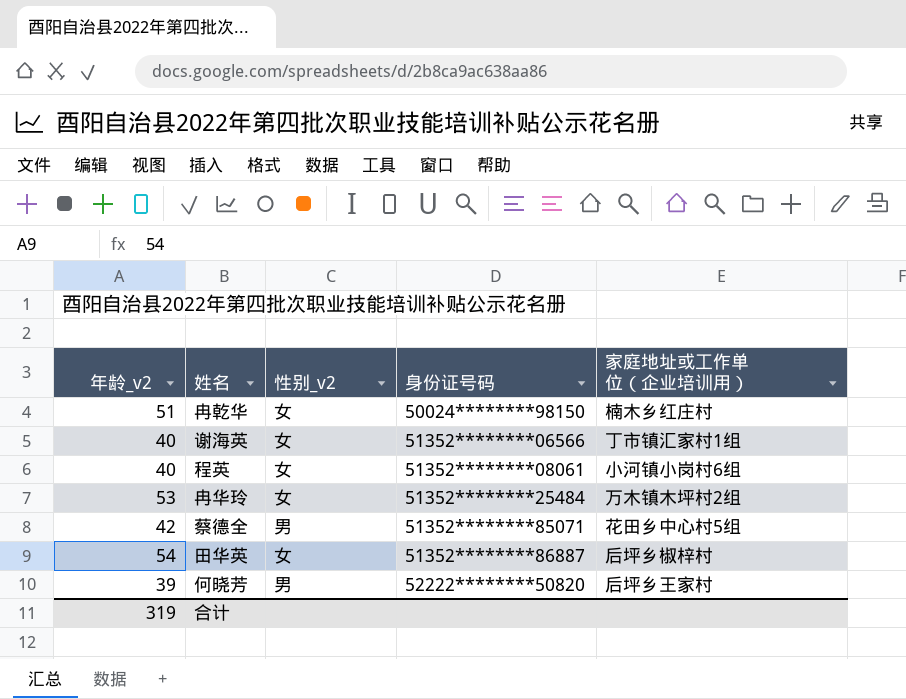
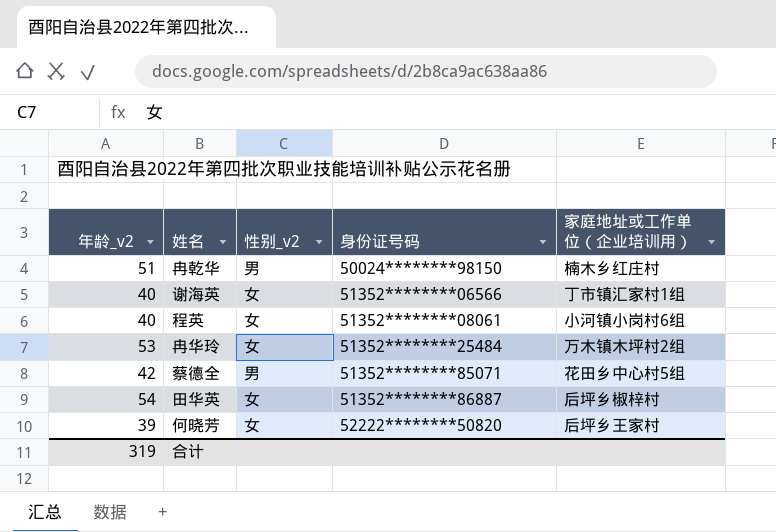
冉乾华 | 性别_v2: 女 -> 男
何晓芳 | 性别_v2: 男 -> 女

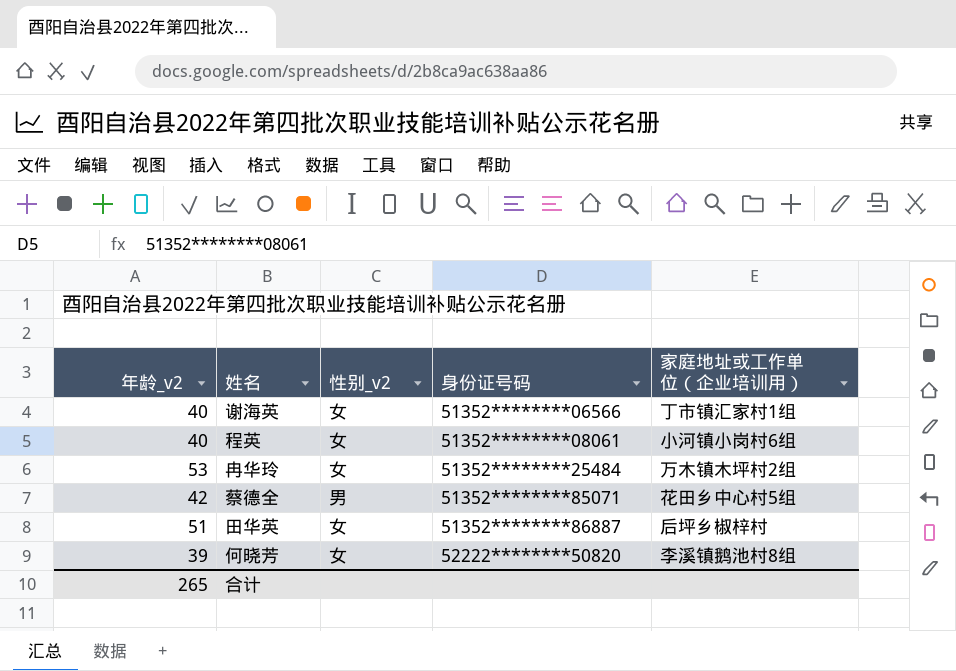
row 冉乾华: 51 | 男 | 50024********98150 | 楠木乡红庄村 -> none
田华英 | 年龄_v2: 54 -> 51
何晓芳 | 家庭地址或工作单位（企业培训用）: 后坪乡王家村 -> 李溪镇鹅池村8组
合计 | 年龄_v2: 319 -> 265

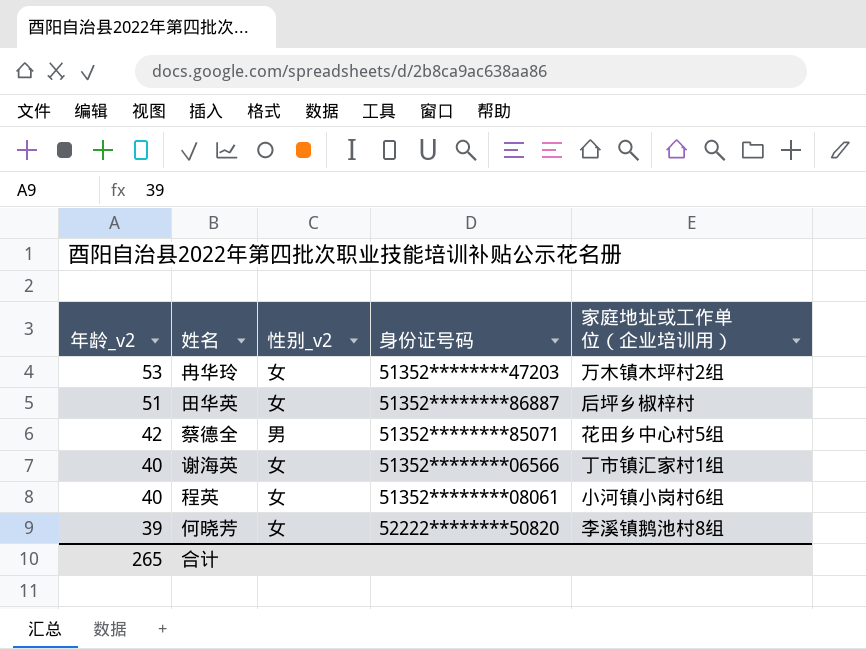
row order: 身份证号码 ascending -> 年龄_v2 descending
冉华玲 | 身份证号码: 51352********25484 -> 51352********47203

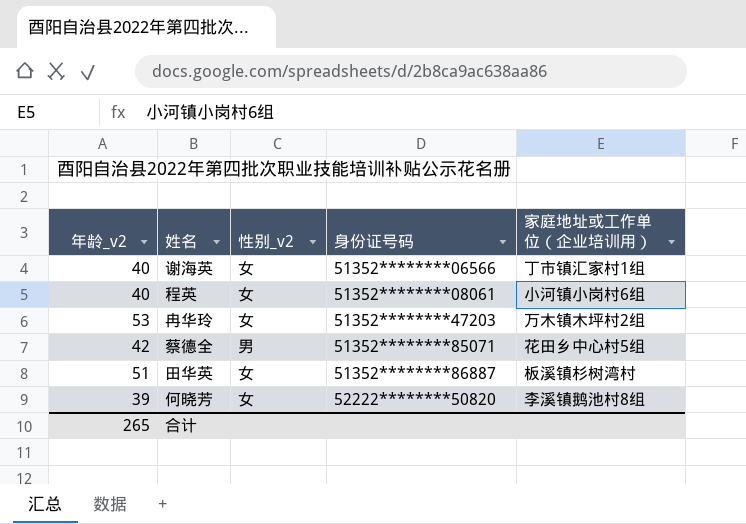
row order: 年龄_v2 descending -> 身份证号码 ascending
田华英 | 家庭地址或工作单位（企业培训用）: 后坪乡椒梓村 -> 板溪镇杉树湾村

